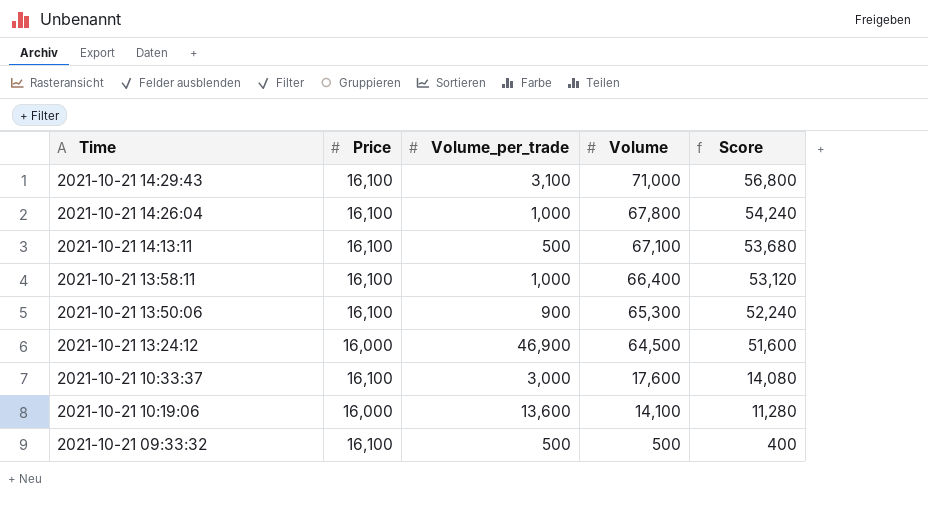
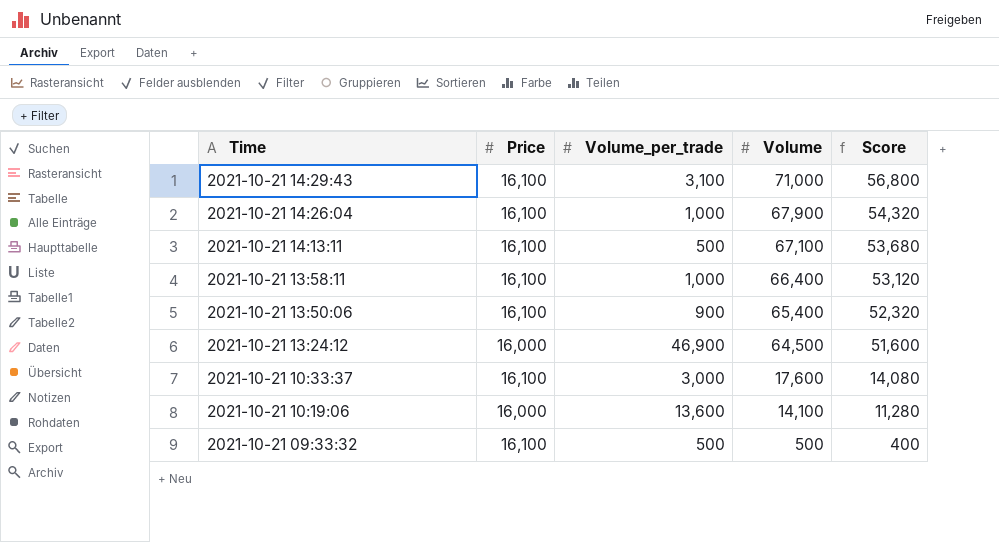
2021-10-21 14:26:04 | Volume: 67,800 -> 67,900
2021-10-21 14:26:04 | Score: 54,240 -> 54,320
2021-10-21 13:50:06 | Volume: 65,300 -> 65,400
2021-10-21 13:50:06 | Score: 52,240 -> 52,320

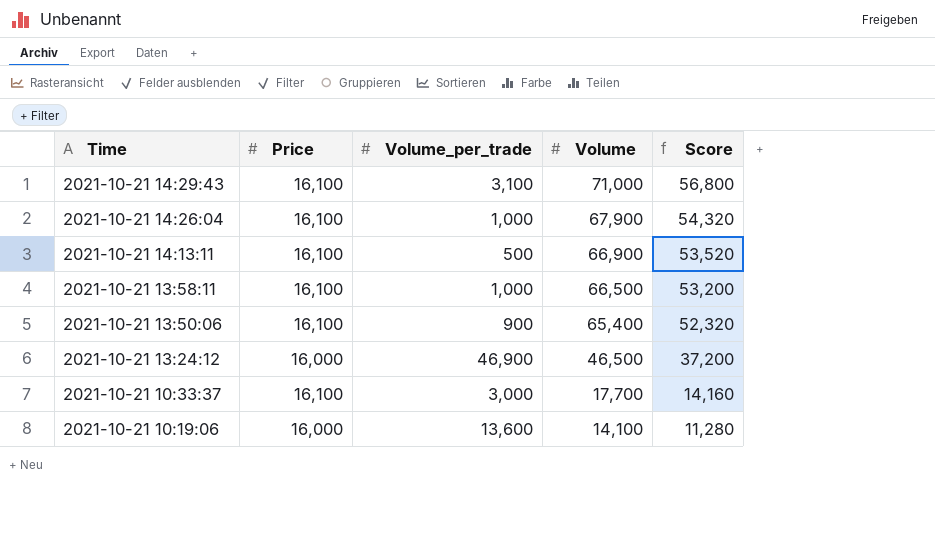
row 2021-10-21 09:33:32: 16,100 | 500 | 500 | 400 -> none
2021-10-21 14:13:11 | Volume: 67,100 -> 66,900
2021-10-21 14:13:11 | Score: 53,680 -> 53,520
2021-10-21 13:58:11 | Volume: 66,400 -> 66,500
2021-10-21 13:58:11 | Score: 53,120 -> 53,200
2021-10-21 13:24:12 | Volume: 64,500 -> 46,500
2021-10-21 13:24:12 | Score: 51,600 -> 37,200
2021-10-21 10:33:37 | Volume: 17,600 -> 17,700
2021-10-21 10:33:37 | Score: 14,080 -> 14,160

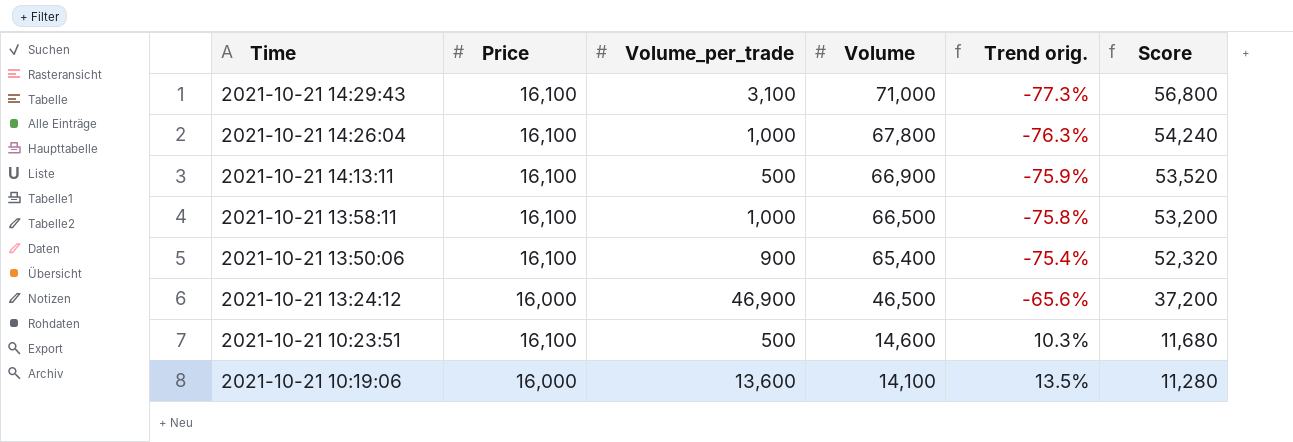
column Trend orig. | formula: none -> ([Price] - [Volume]) / [Volume]
row 2021-10-21 10:33:37: 16,100 | 3,000 | 17,700 | 14,160 -> none
2021-10-21 14:26:04 | Volume: 67,900 -> 67,800
2021-10-21 14:26:04 | Score: 54,320 -> 54,240
row 2021-10-21 10:23:51: none -> 16,100 | 500 | 14,600 | 10.3% | 11,680

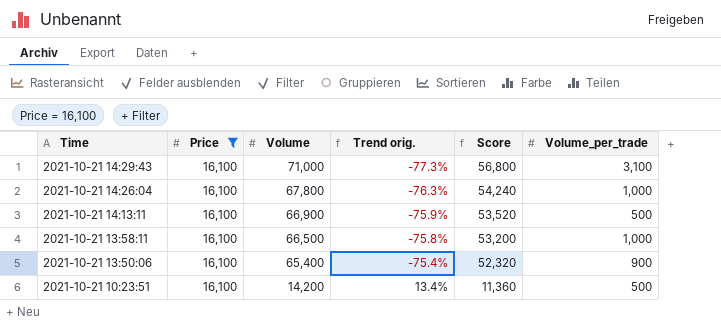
filter: none -> Price = 16,100
column Volume_per_trade | position: 3 -> 6
2021-10-21 10:23:51 | Volume: 14,600 -> 14,200
2021-10-21 10:23:51 | Trend orig.: 10.3% -> 13.4%
2021-10-21 10:23:51 | Score: 11,680 -> 11,360

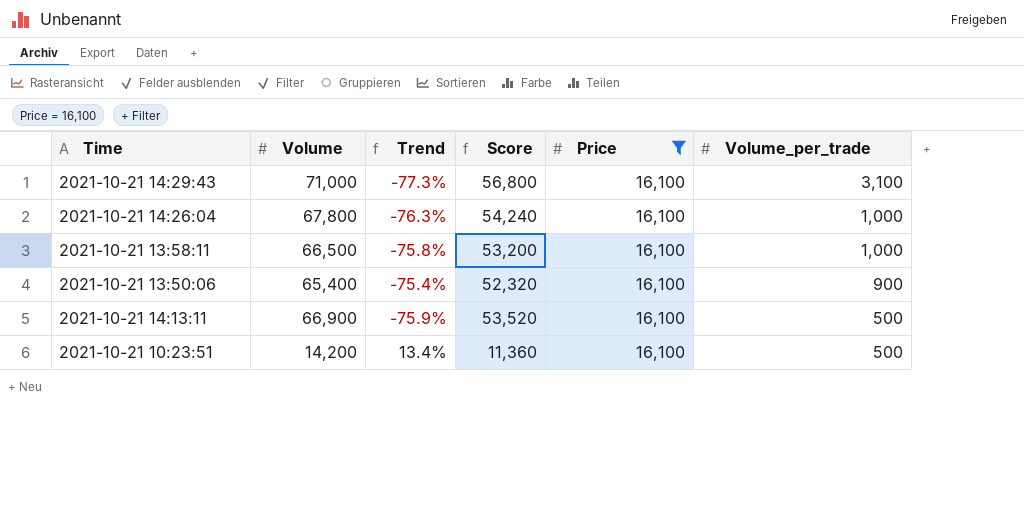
row order: Time descending -> Volume_per_trade descending
column name: Trend orig. -> Trend
column Price | position: 2 -> 5

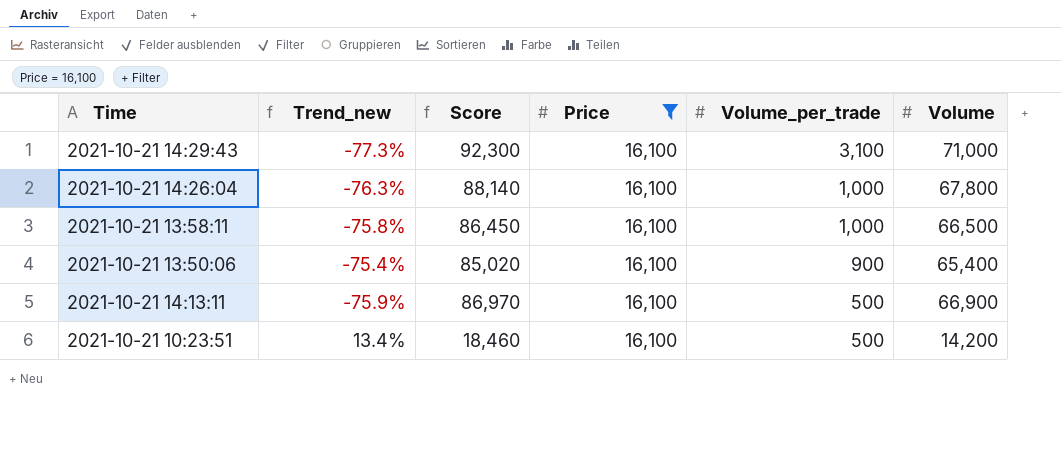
column name: Trend -> Trend_new
column Score | formula: [Volume] * 0.8 -> [Volume] * 1.3
column Volume | position: 2 -> 6

